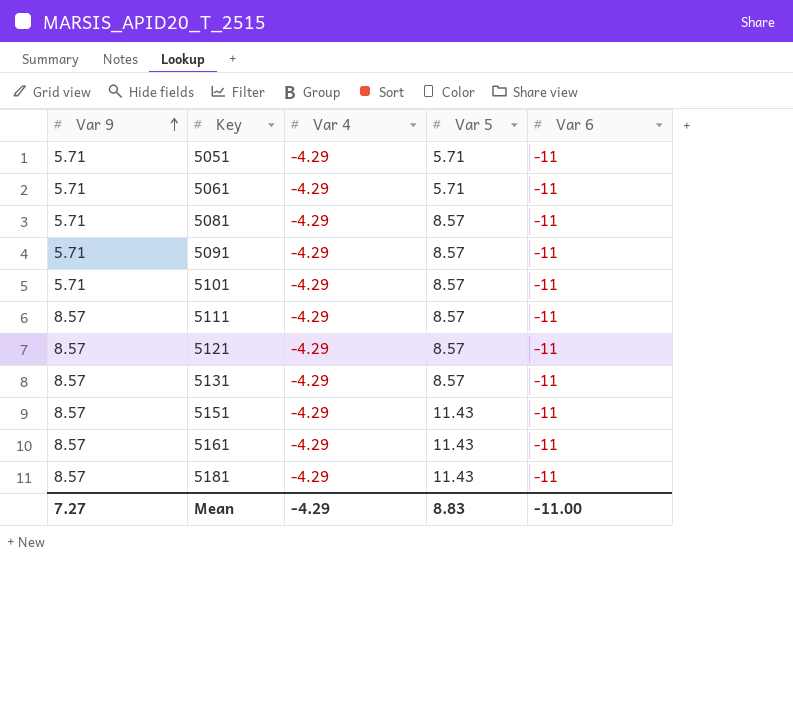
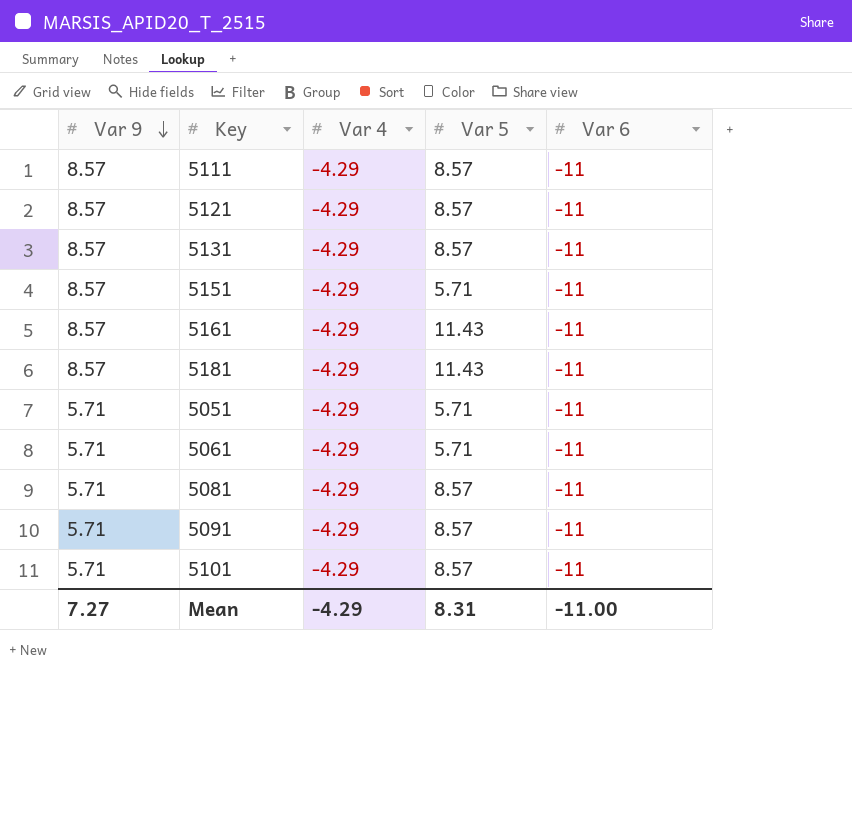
row order: Var 9 ascending -> Var 9 descending
5151 | Var 5: 11.43 -> 5.71
Mean | Var 5: 8.83 -> 8.31

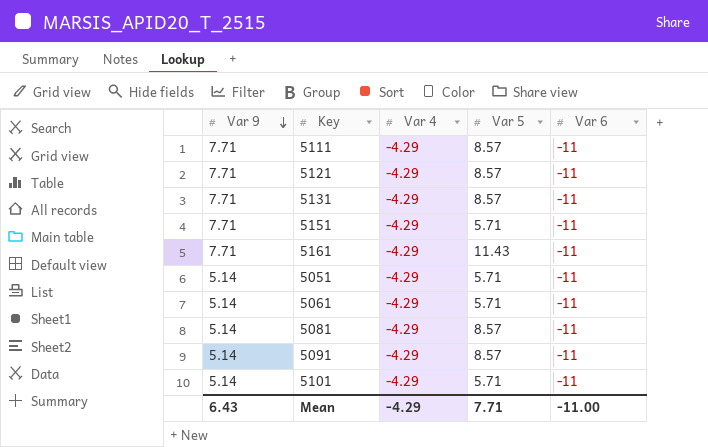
row 5181: 8.57 | -4.29 | 11.43 | -11 -> none
5111 | Var 9: 8.57 -> 7.71
5121 | Var 9: 8.57 -> 7.71
5131 | Var 9: 8.57 -> 7.71
5151 | Var 9: 8.57 -> 7.71
5161 | Var 9: 8.57 -> 7.71
5051 | Var 9: 5.71 -> 5.14
5061 | Var 9: 5.71 -> 5.14
5081 | Var 9: 5.71 -> 5.14
5091 | Var 9: 5.71 -> 5.14
5101 | Var 9: 5.71 -> 5.14
5101 | Var 5: 8.57 -> 5.71
Mean | Var 9: 7.27 -> 6.43
Mean | Var 5: 8.31 -> 7.71

